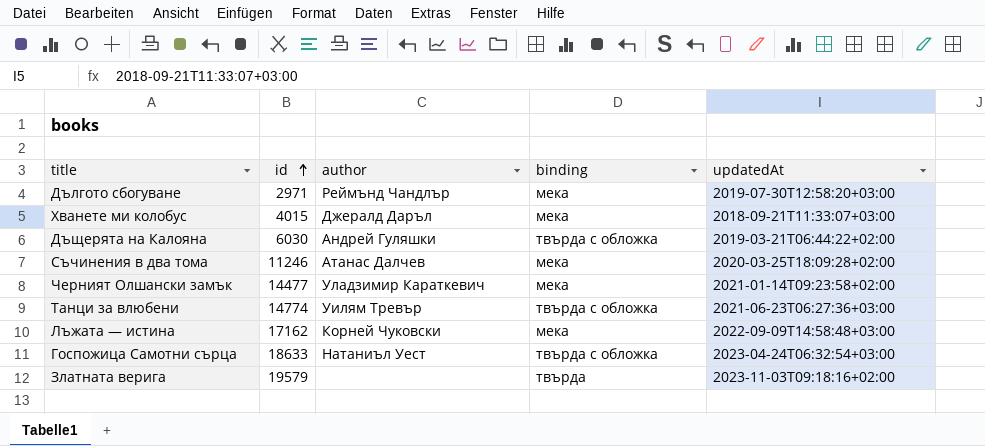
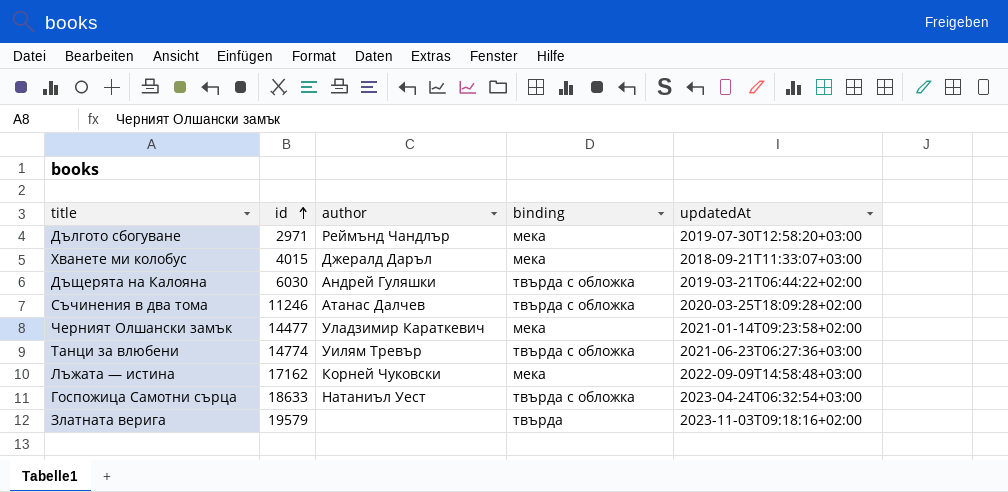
Съчинения в два тома | binding: мека -> твърда с обложка

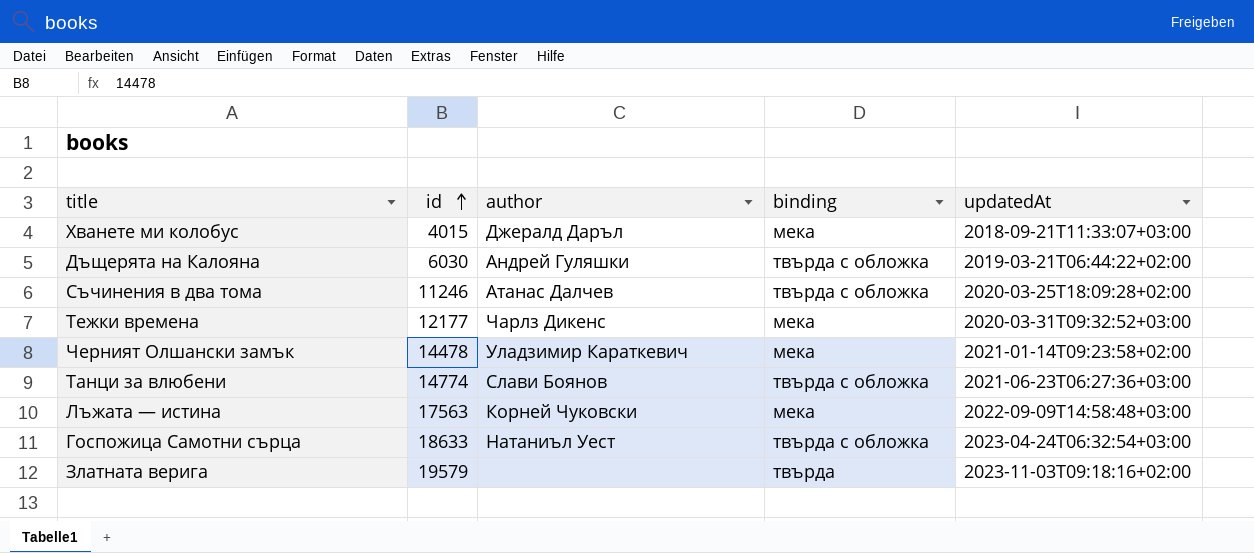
row Дългото сбогуване: 2971 | Реймънд Чандлър | мека | 2019-07-30T12:58:20+03:00 -> none
row Тежки времена: none -> 12177 | Чарлз Дикенс | мека | 2020-03-31T09:32:52+03:00
Черният Олшански замък | id: 14477 -> 14478
Танци за влюбени | author: Уилям Тревър -> Слави Боянов
Лъжата — истина | id: 17162 -> 17563

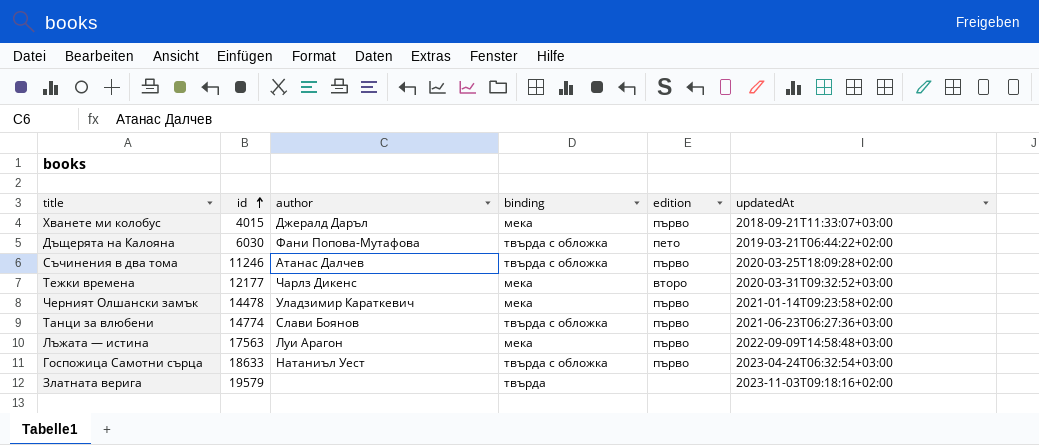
column edition | position: none -> 5
Дъщерята на Калояна | author: Андрей Гуляшки -> Фани Попова-Мутафова
Лъжата — истина | author: Корней Чуковски -> Луи Арагон

